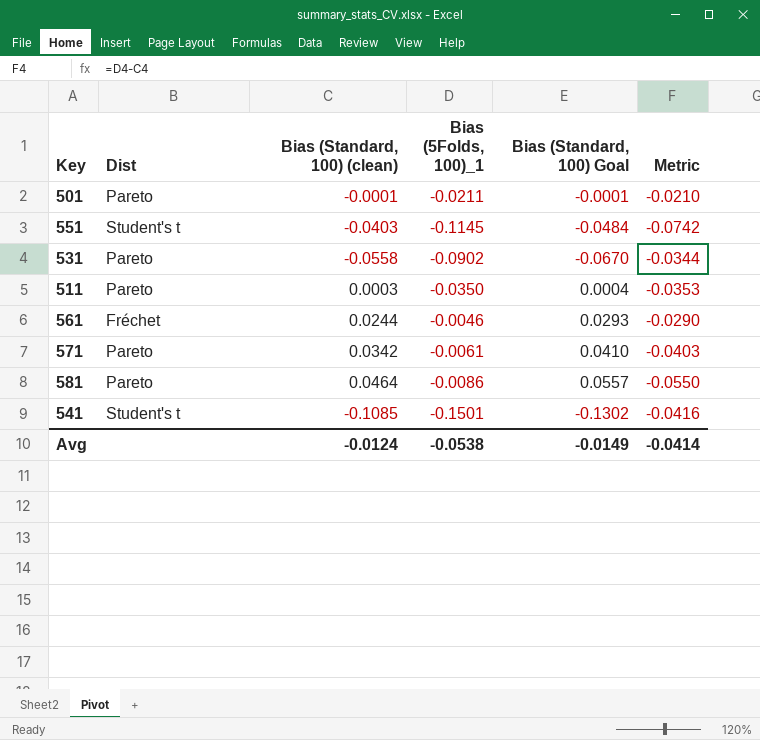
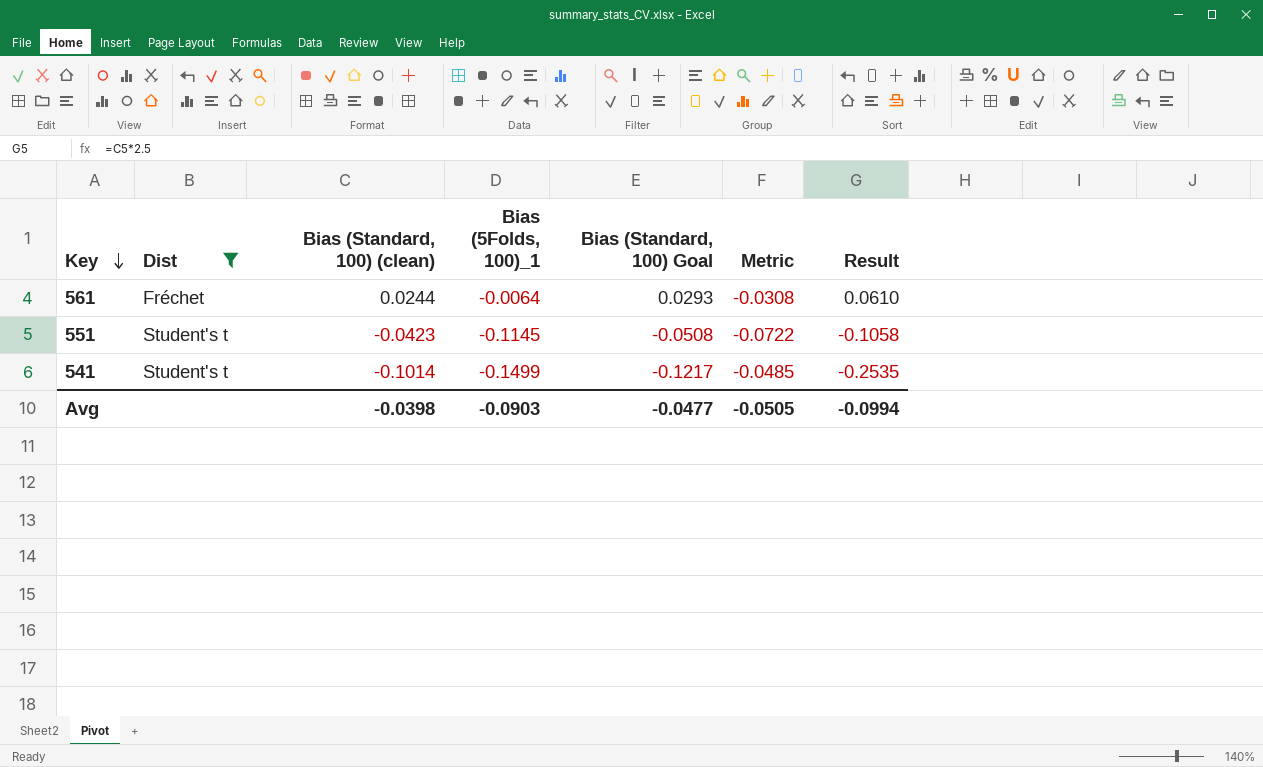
filter: none -> Dist != Pareto
row order: none -> Key descending
column Result | formula: none -> [Bias (Standard, 100) (clean)] * 2.5
561 | Bias (5Folds, 100)_1: -0.0046 -> -0.0064
561 | Metric: -0.0290 -> -0.0308
551 | Bias (Standard, 100) (clean): -0.0403 -> -0.0423
551 | Bias (Standard, 100) Goal: -0.0484 -> -0.0508
551 | Metric: -0.0742 -> -0.0722
541 | Bias (Standard, 100) (clean): -0.1085 -> -0.1014
541 | Bias (5Folds, 100)_1: -0.1501 -> -0.1499
541 | Bias (Standard, 100) Goal: -0.1302 -> -0.1217
541 | Metric: -0.0416 -> -0.0485
Avg | Bias (Standard, 100) (clean): -0.0124 -> -0.0398
Avg | Bias (5Folds, 100)_1: -0.0538 -> -0.0903
Avg | Bias (Standard, 100) Goal: -0.0149 -> -0.0477
Avg | Metric: -0.0414 -> -0.0505

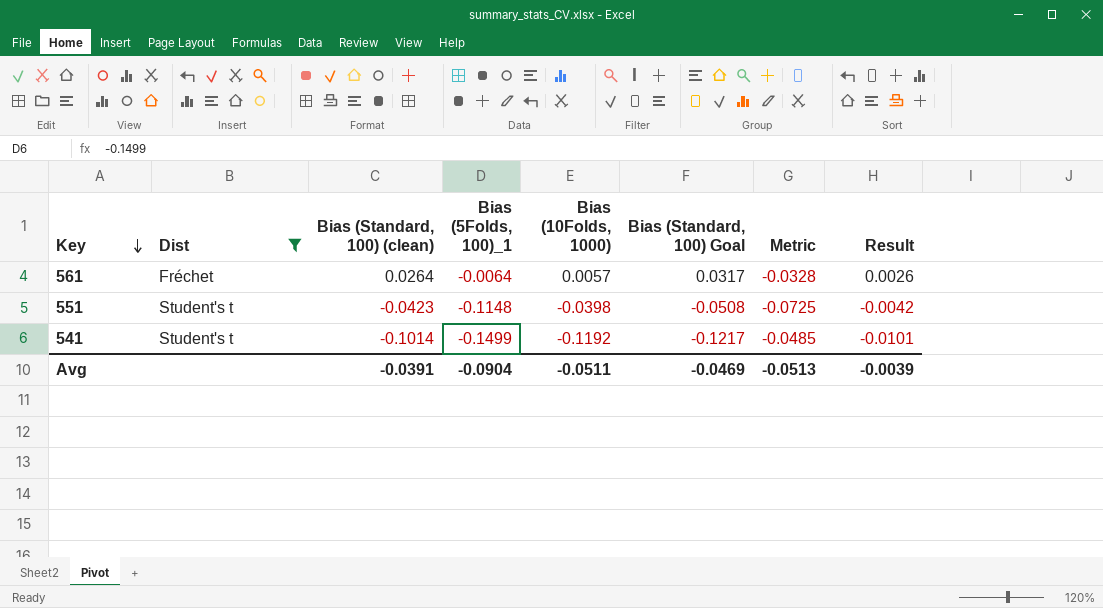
column Bias (10Folds, 1000) | position: none -> 5
column Result | formula: [Bias (Standard, 100) (clean)] * 2.5 -> [Bias (Standard, 100) (clean)] * 0.1
561 | Bias (Standard, 100) (clean): 0.0244 -> 0.0264
561 | Bias (Standard, 100) Goal: 0.0293 -> 0.0317
561 | Metric: -0.0308 -> -0.0328
551 | Bias (5Folds, 100)_1: -0.1145 -> -0.1148
551 | Metric: -0.0722 -> -0.0725
Avg | Bias (Standard, 100) (clean): -0.0398 -> -0.0391
Avg | Bias (5Folds, 100)_1: -0.0903 -> -0.0904
Avg | Bias (Standard, 100) Goal: -0.0477 -> -0.0469
Avg | Metric: -0.0505 -> -0.0513
Avg | Result: -0.0994 -> -0.0039

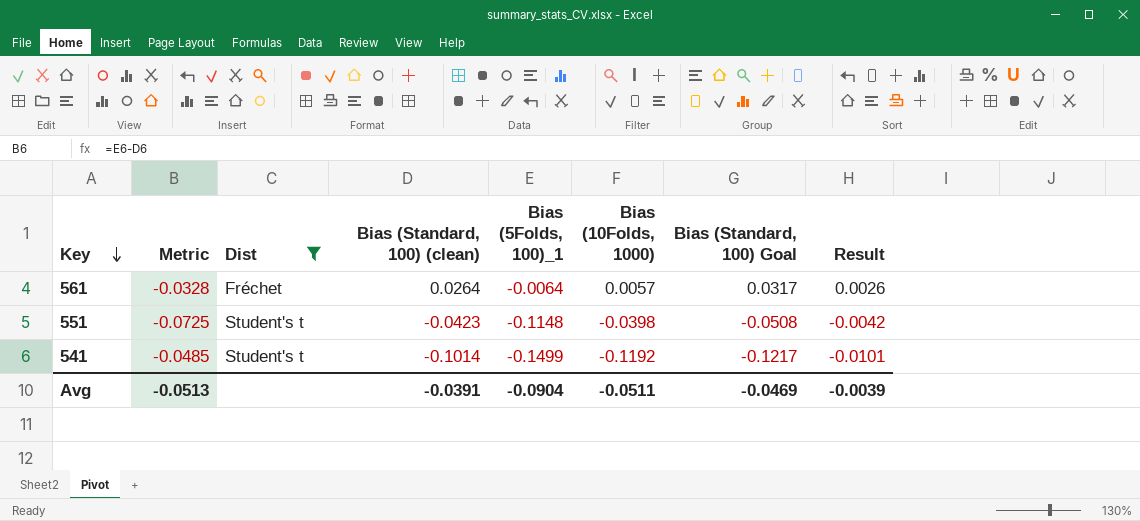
column Metric | position: 7 -> 2

